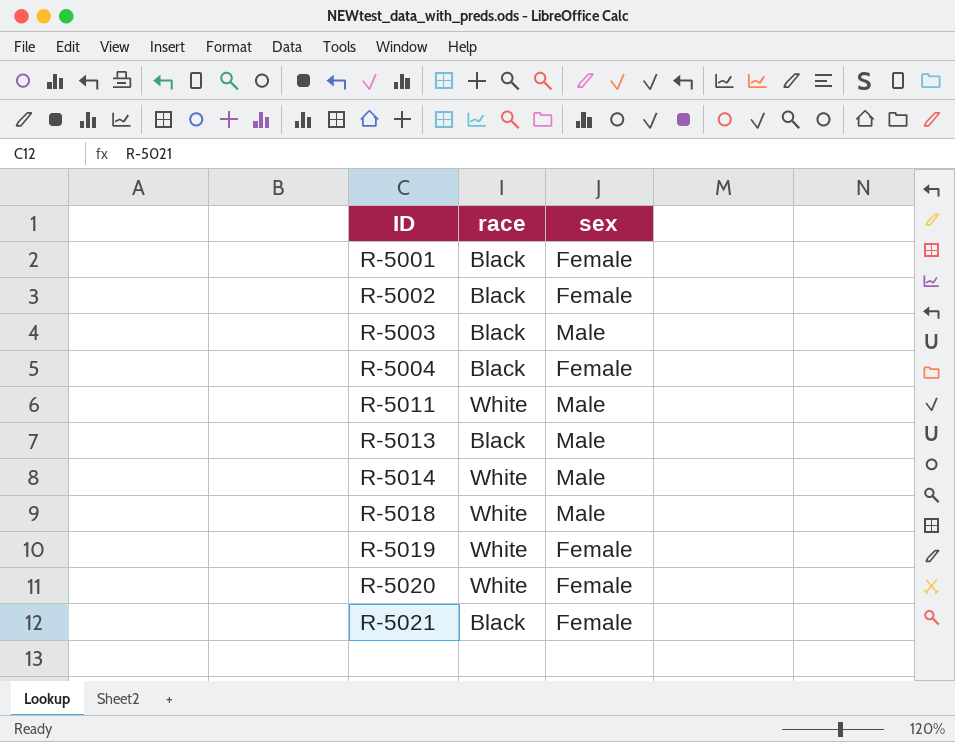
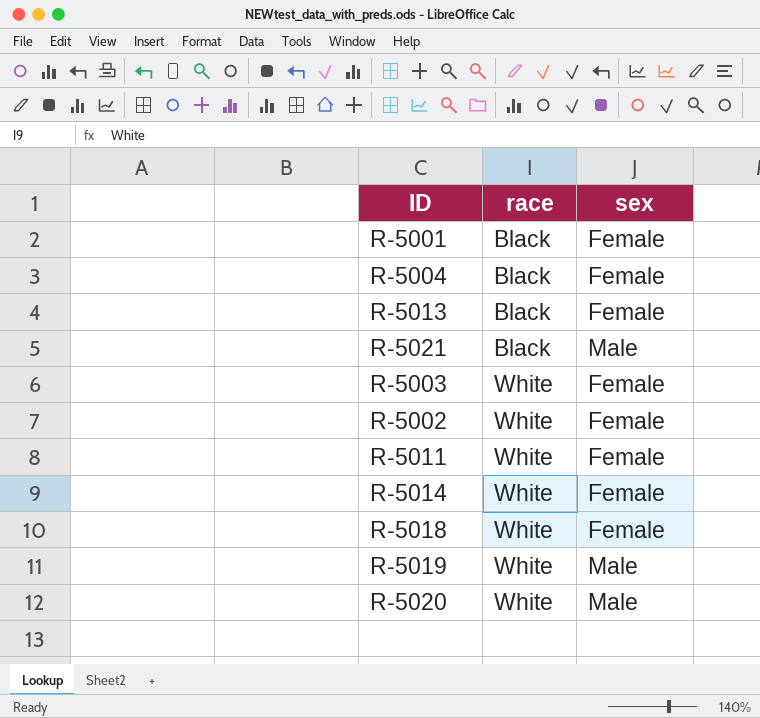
row order: ID ascending -> race ascending
R-5013 | sex: Male -> Female
R-5021 | sex: Female -> Male
R-5003 | race: Black -> White
R-5003 | sex: Male -> Female
R-5002 | race: Black -> White
R-5011 | sex: Male -> Female
R-5014 | sex: Male -> Female
R-5018 | sex: Male -> Female
R-5019 | sex: Female -> Male
R-5020 | sex: Female -> Male

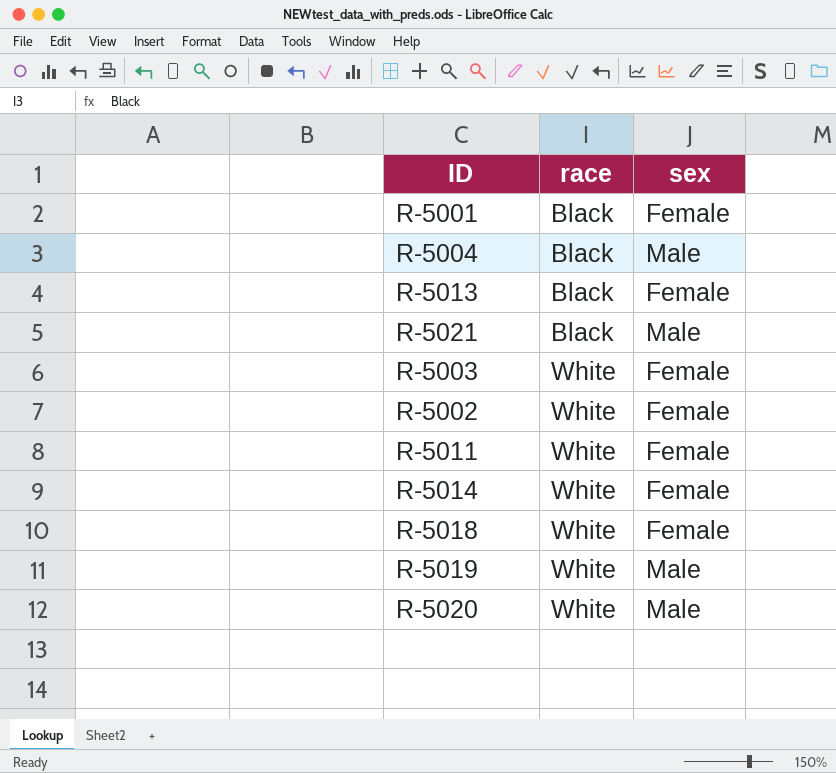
R-5004 | sex: Female -> Male

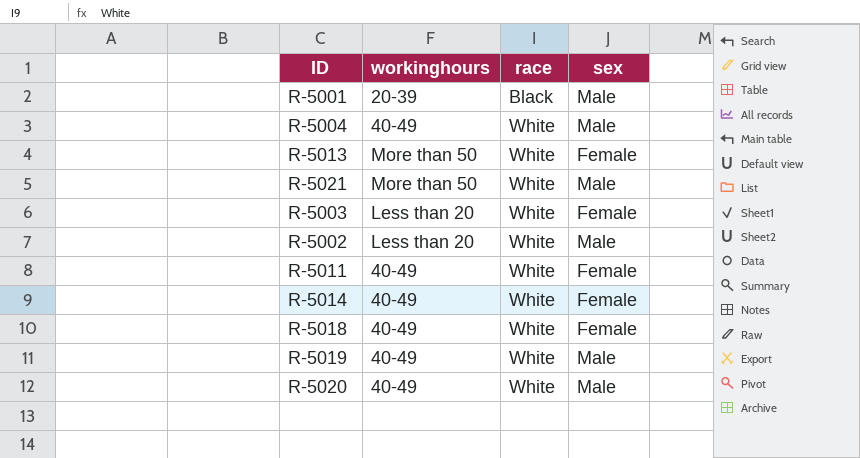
column workinghours | position: none -> 2
R-5001 | sex: Female -> Male
R-5004 | race: Black -> White
R-5013 | race: Black -> White
R-5021 | race: Black -> White
R-5002 | sex: Female -> Male

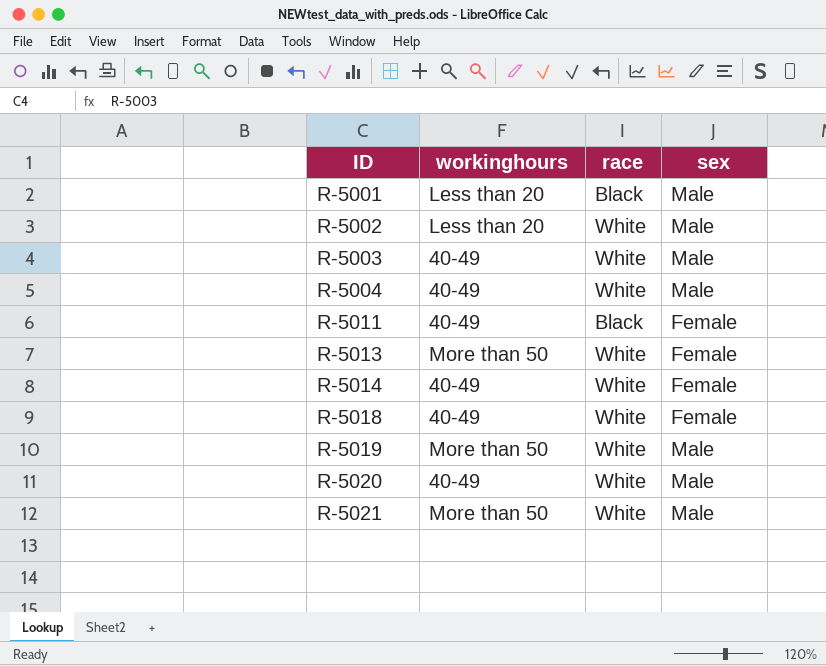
row order: race ascending -> ID ascending
R-5001 | workinghours: 20-39 -> Less than 20
R-5003 | workinghours: Less than 20 -> 40-49
R-5003 | sex: Female -> Male
R-5011 | race: White -> Black
R-5019 | workinghours: 40-49 -> More than 50

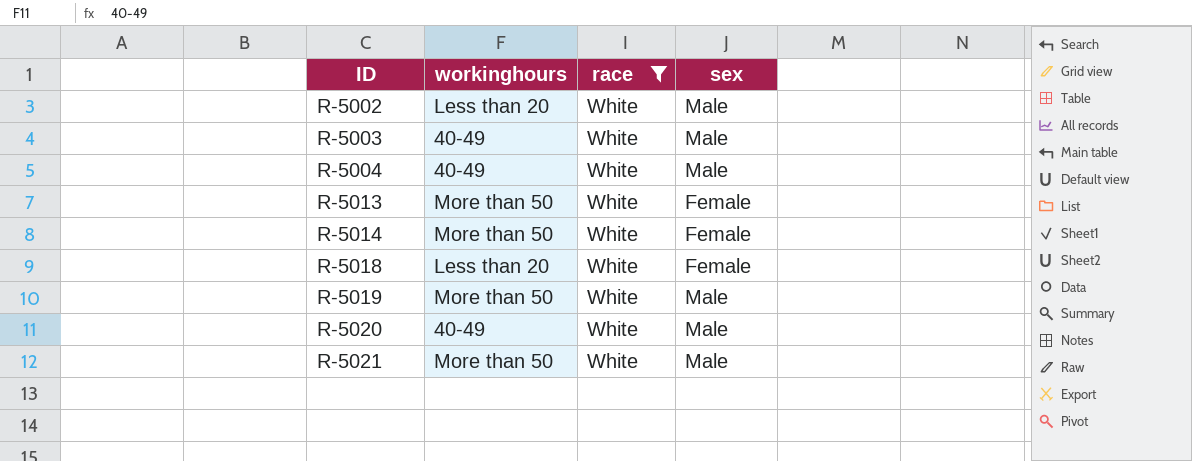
filter: none -> race = White
R-5014 | workinghours: 40-49 -> More than 50
R-5018 | workinghours: 40-49 -> Less than 20

